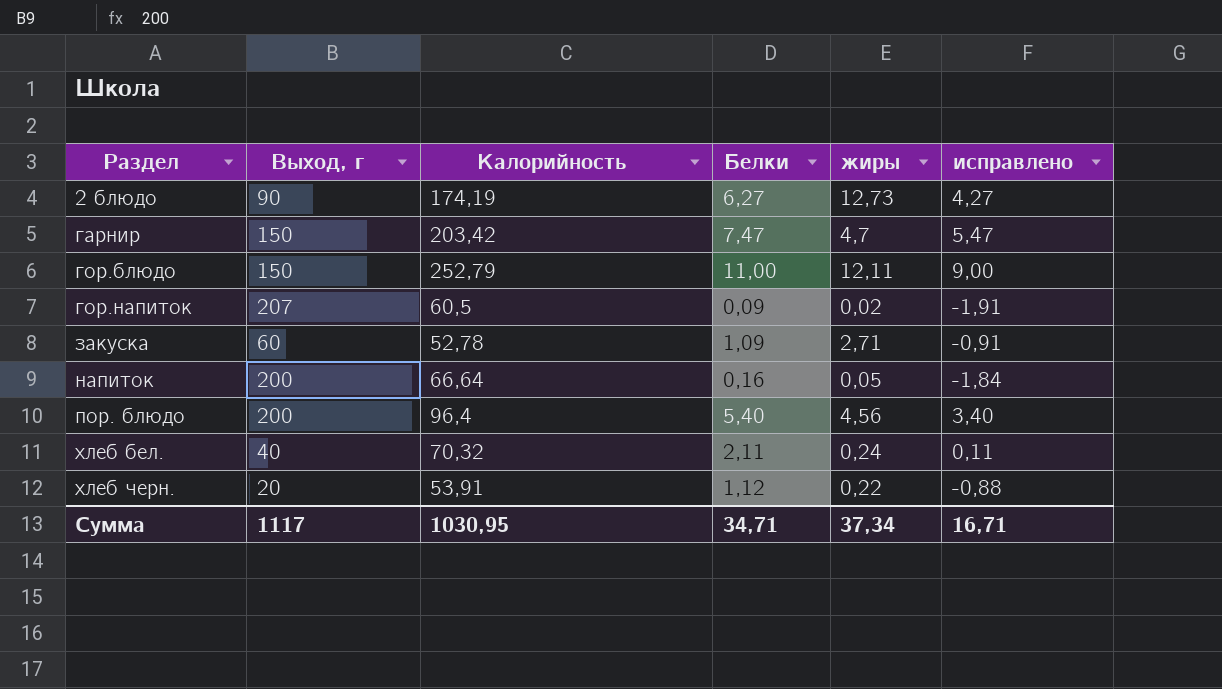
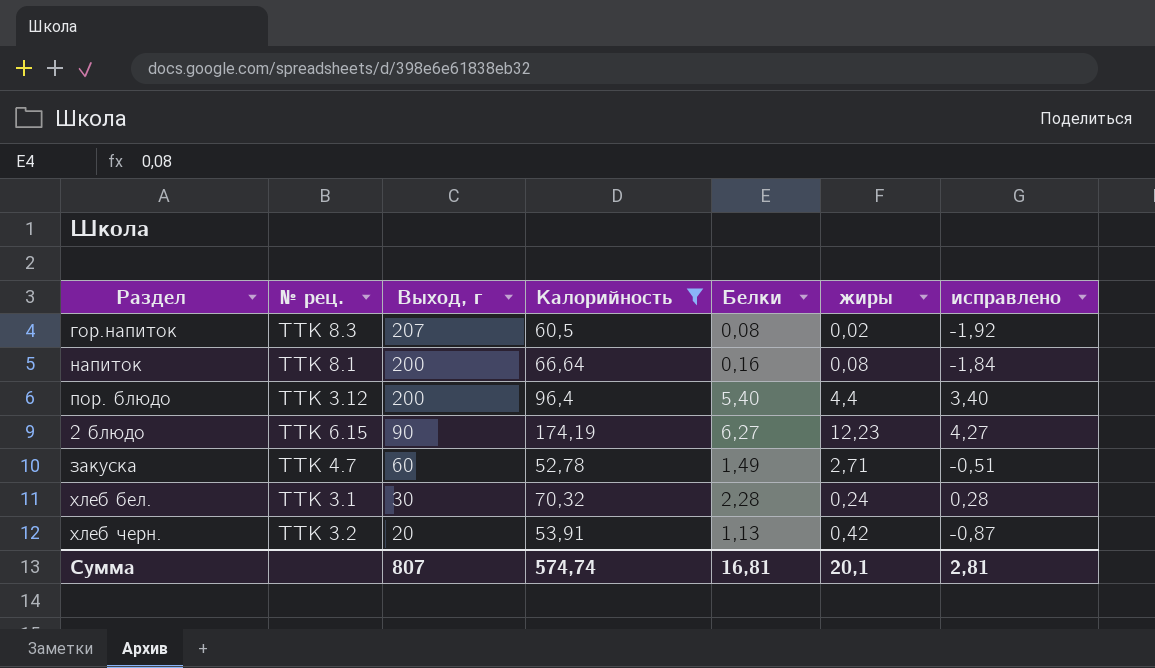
filter: none -> Калорийность <= 174,19
row order: Раздел ascending -> Выход, г descending
column № рец. | position: none -> 2
гор.напиток | Белки: 0,09 -> 0,08
гор.напиток | исправлено: -1,91 -> -1,92
напиток | жиры: 0,05 -> 0,08
пор. блюдо | жиры: 4,56 -> 4,4
2 блюдо | жиры: 12,73 -> 12,23
закуска | Белки: 1,09 -> 1,49
закуска | исправлено: -0,91 -> -0,51
хлеб бел. | Выход, г: 40 -> 30
хлеб бел. | Белки: 2,11 -> 2,28
хлеб бел. | исправлено: 0,11 -> 0,28
хлеб черн. | Белки: 1,12 -> 1,13
хлеб черн. | жиры: 0,22 -> 0,42
хлеб черн. | исправлено: -0,88 -> -0,87
Сумма | Выход, г: 1117 -> 807
Сумма | Калорийность: 1030,95 -> 574,74
Сумма | Белки: 34,71 -> 16,81
Сумма | жиры: 37,34 -> 20,1
Сумма | исправлено: 16,71 -> 2,81

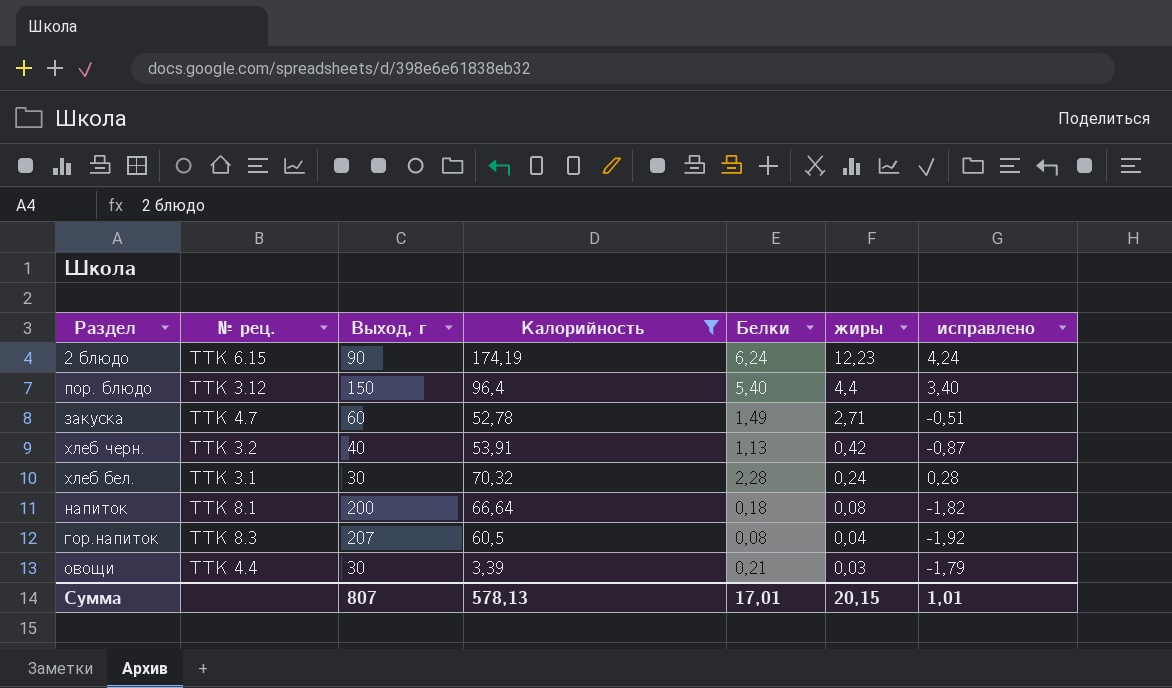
row order: Выход, г descending -> жиры descending
2 блюдо | Белки: 6,27 -> 6,24
2 блюдо | исправлено: 4,27 -> 4,24
пор. блюдо | Выход, г: 200 -> 150
хлеб черн. | Выход, г: 20 -> 40
напиток | Белки: 0,16 -> 0,18
напиток | исправлено: -1,84 -> -1,82
гор.напиток | жиры: 0,02 -> 0,04
row овощи: none -> ТТК 4.4 | 30 | 3,39 | 0,21 | 0,03 | -1,79
Сумма | Калорийность: 574,74 -> 578,13
Сумма | Белки: 16,81 -> 17,01
Сумма | жиры: 20,1 -> 20,15
Сумма | исправлено: 2,81 -> 1,01

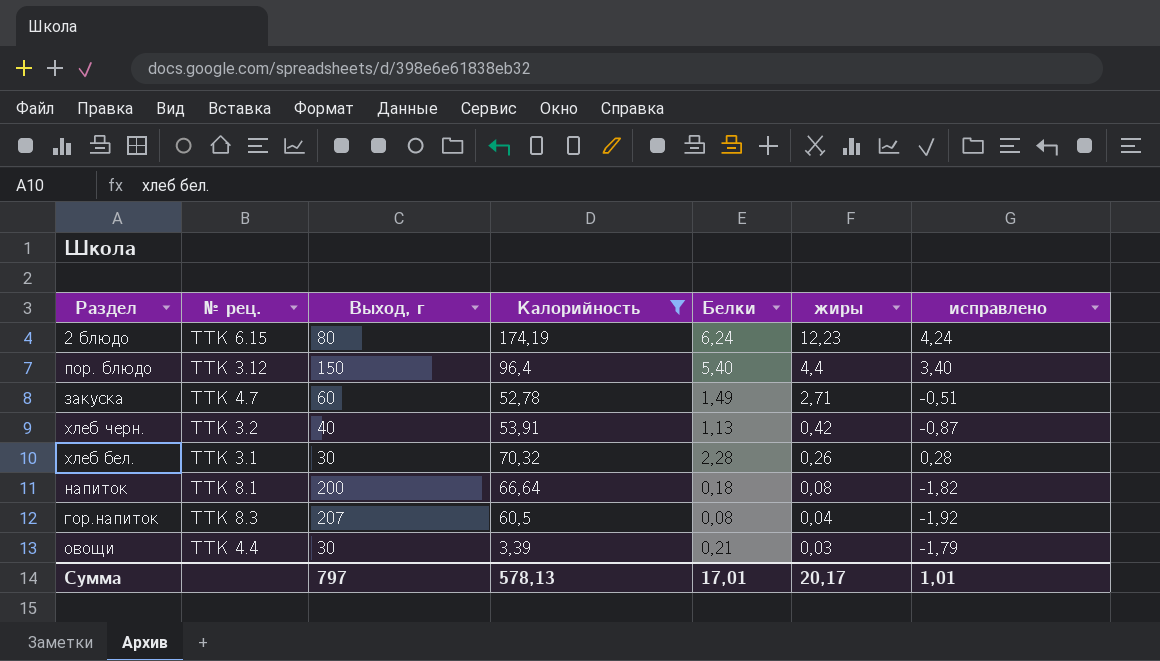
2 блюдо | Выход, г: 90 -> 80
хлеб бел. | жиры: 0,24 -> 0,26
Сумма | Выход, г: 807 -> 797
Сумма | жиры: 20,15 -> 20,17

